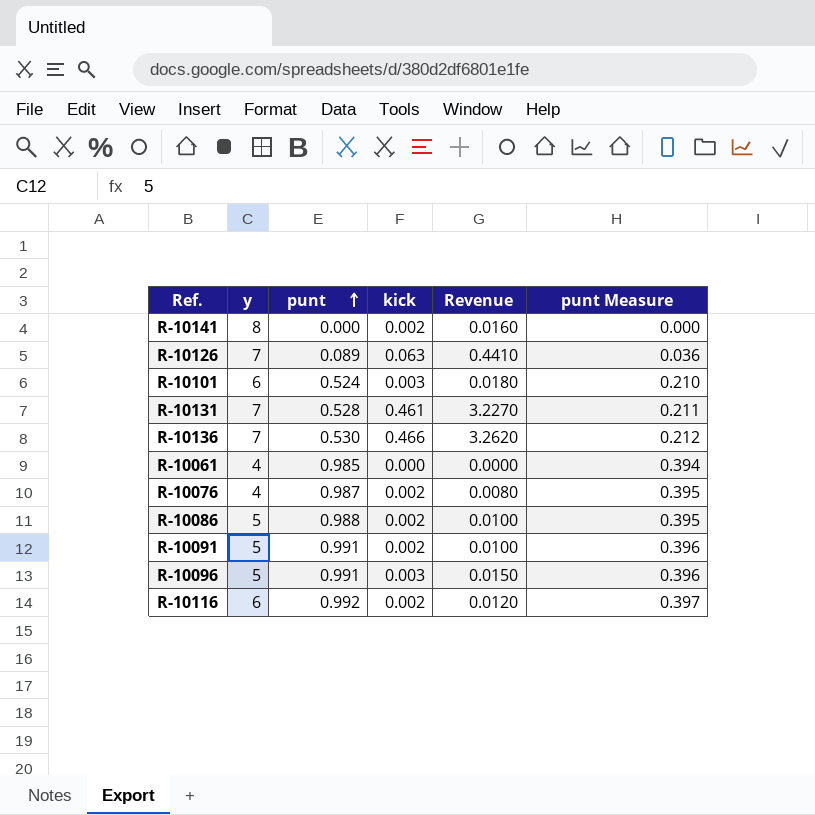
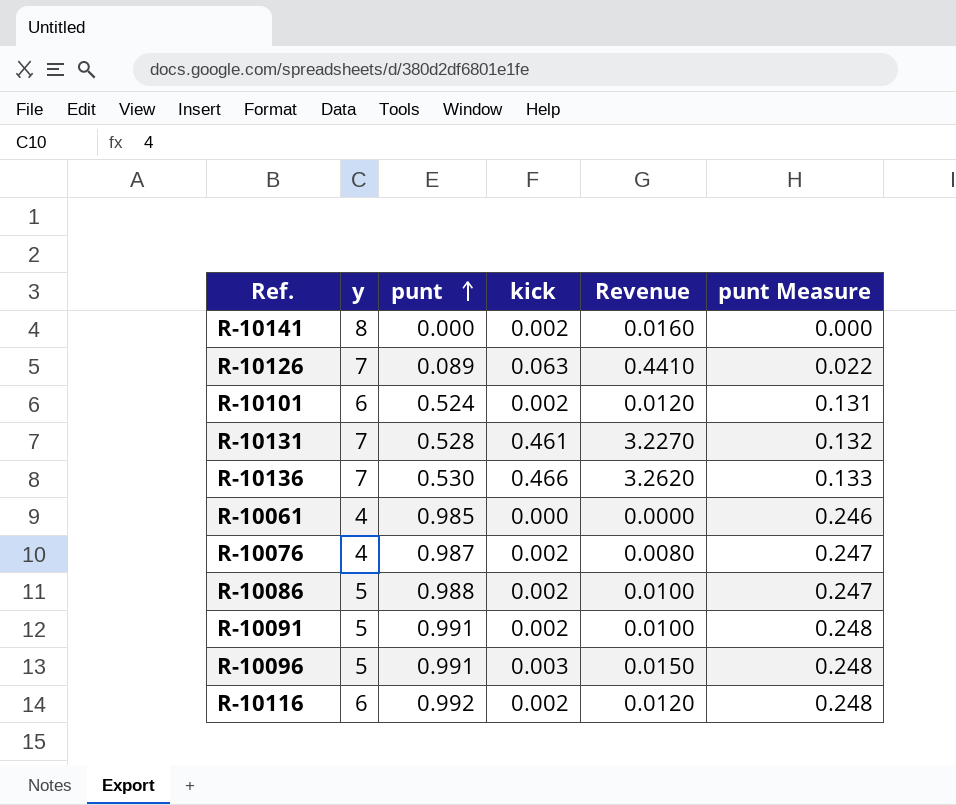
column punt Measure | formula: [punt] * 0.4 -> [punt] * 0.25
R-10101 | kick: 0.003 -> 0.002
R-10101 | Revenue: 0.0180 -> 0.0120

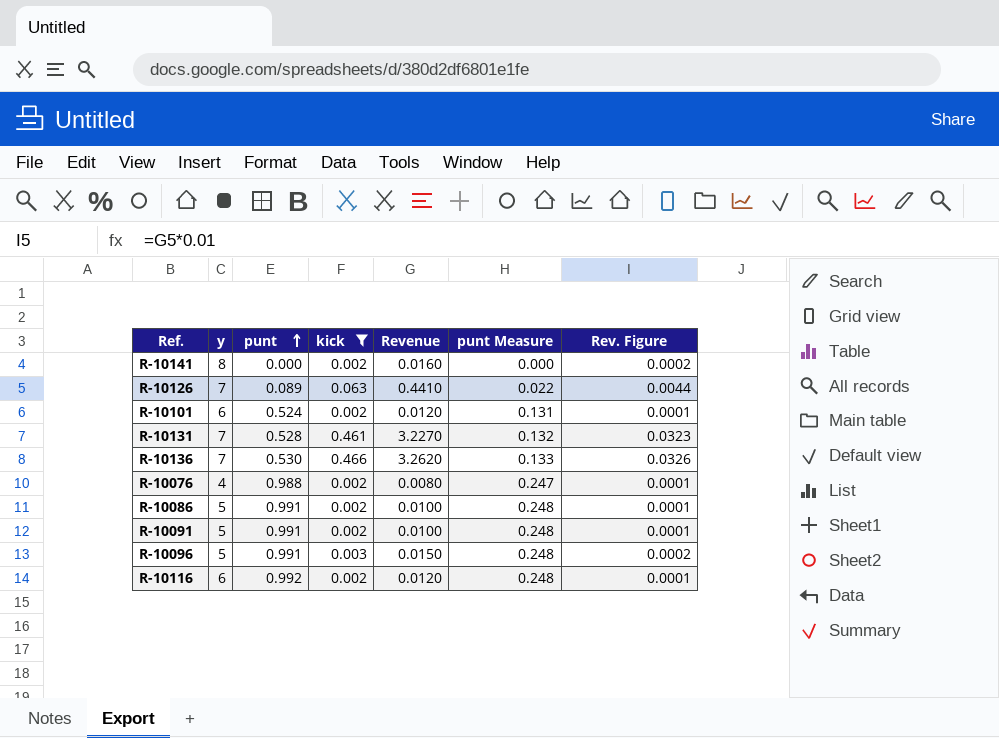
filter: none -> kick != 0.000
column Rev. Figure | formula: none -> [Revenue] * 0.01
R-10076 | punt: 0.987 -> 0.988
R-10086 | punt: 0.988 -> 0.991
R-10086 | punt Measure: 0.247 -> 0.248

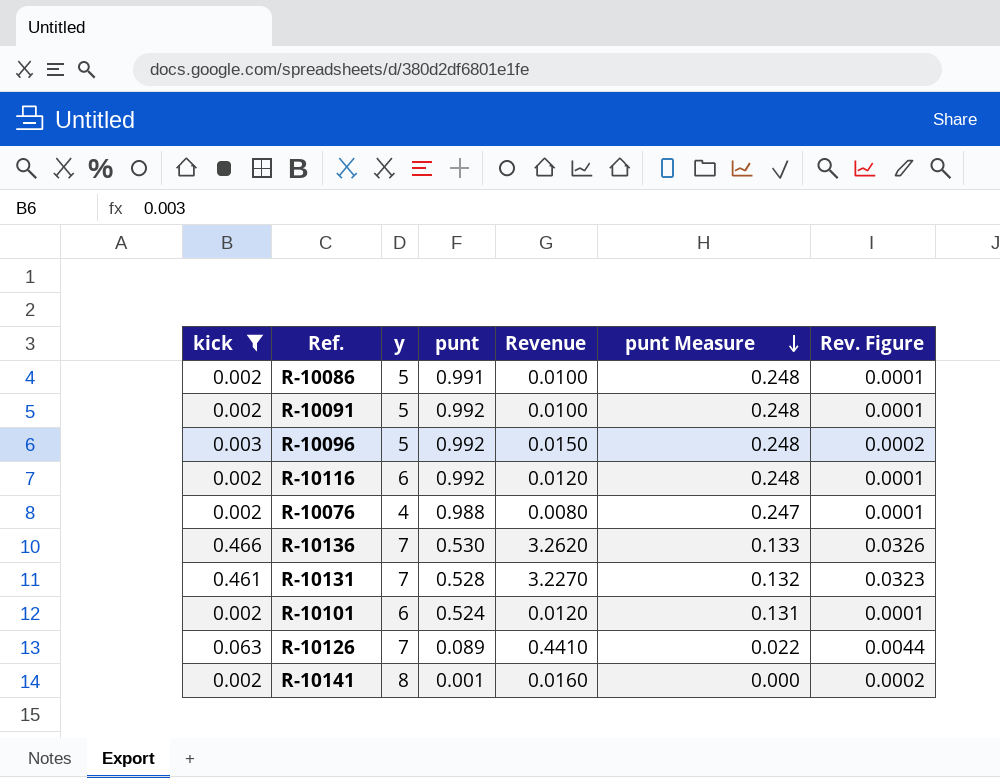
row order: punt ascending -> punt Measure descending
column kick | position: 4 -> 1
R-10091 | punt: 0.991 -> 0.992
R-10096 | punt: 0.991 -> 0.992
R-10141 | punt: 0.000 -> 0.001

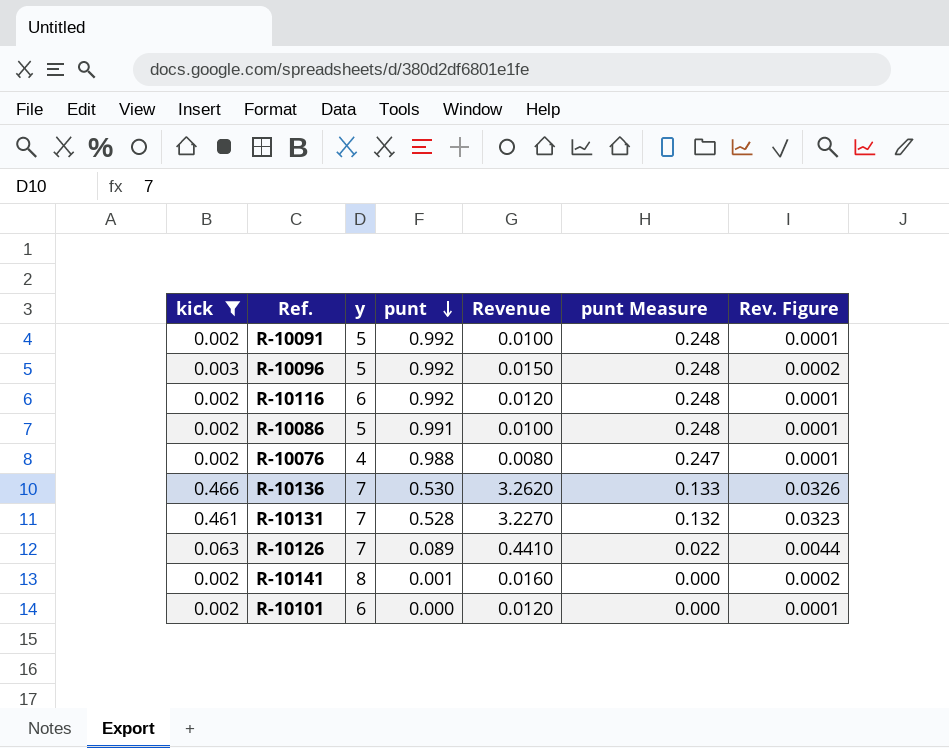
row order: punt Measure descending -> punt descending
R-10101 | punt: 0.524 -> 0.000
R-10101 | punt Measure: 0.131 -> 0.000

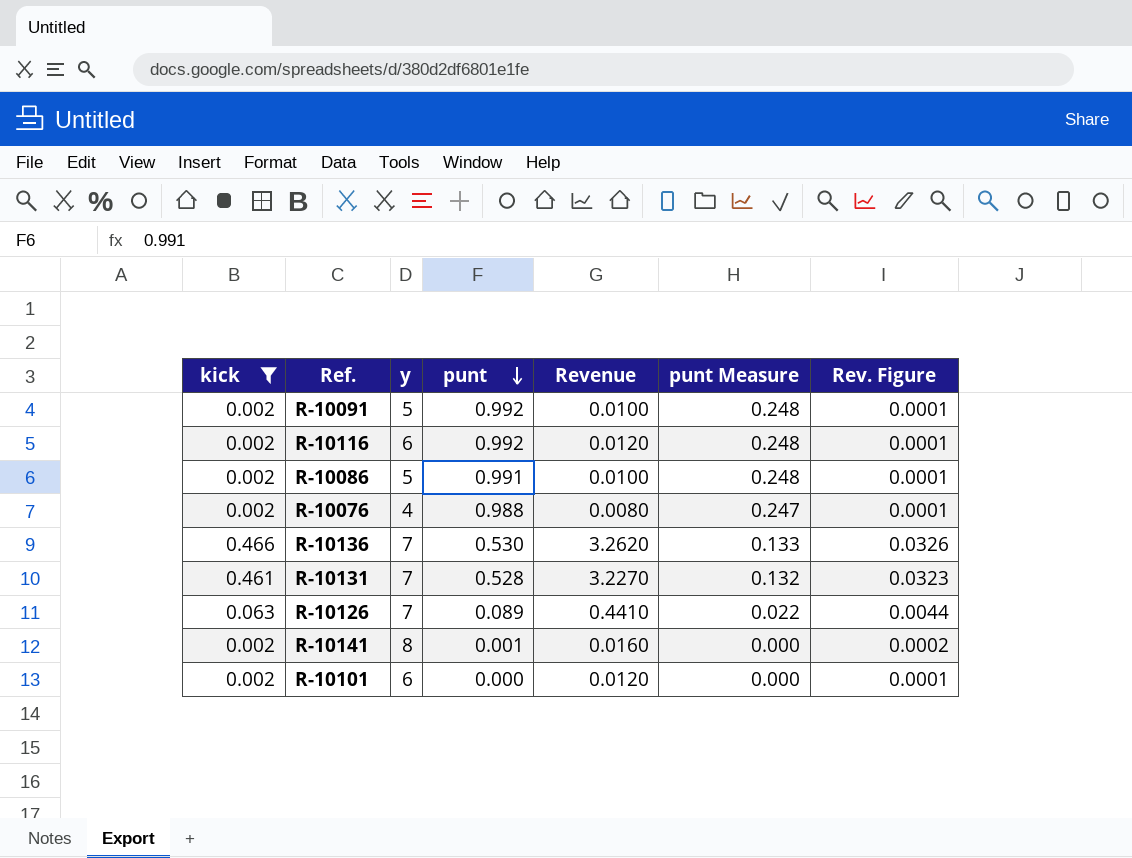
row R-10096: 0.003 | 5 | 0.992 | 0.0150 | 0.248 | 0.0002 -> none

